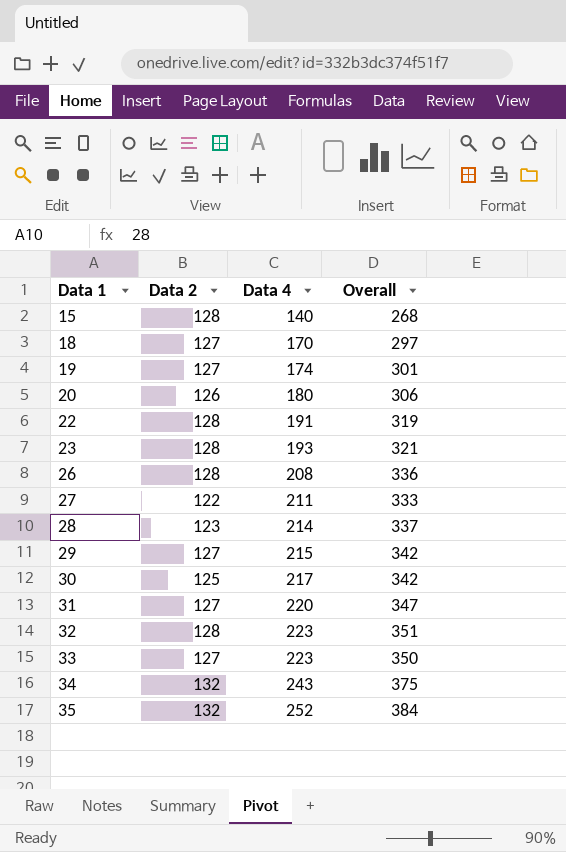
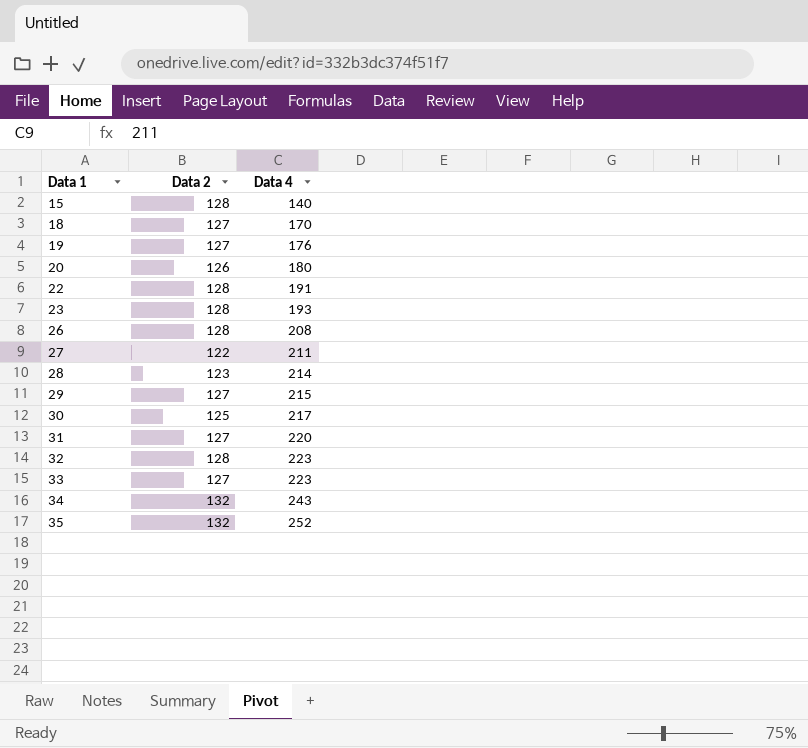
column Overall | formula: [Data 2] + [Data 4] -> none
19 | Data 4: 174 -> 176

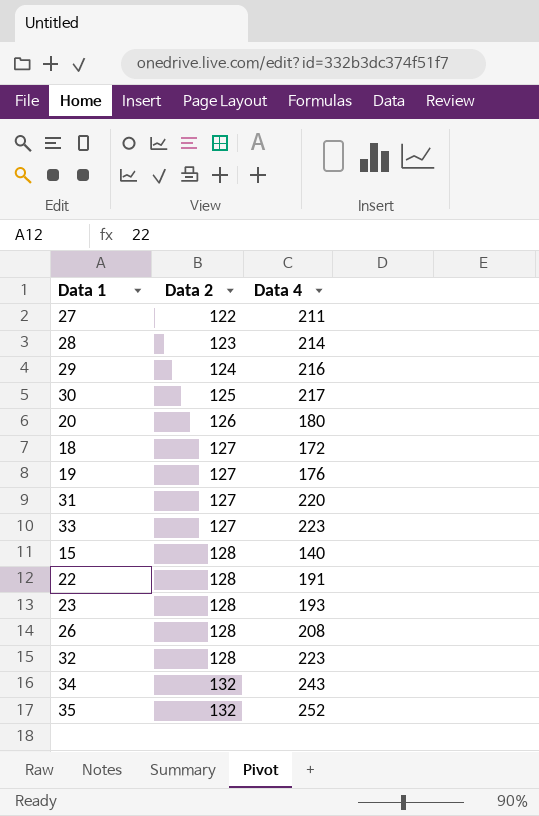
row order: Data 1 ascending -> Data 2 ascending
29 | Data 2: 127 -> 124
29 | Data 4: 215 -> 216
18 | Data 4: 170 -> 172

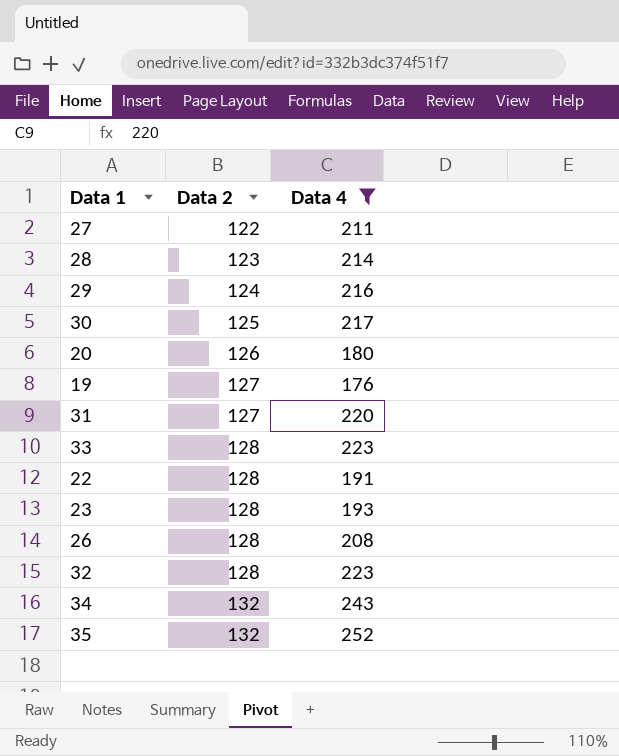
filter: none -> Data 4 >= 176
33 | Data 2: 127 -> 128

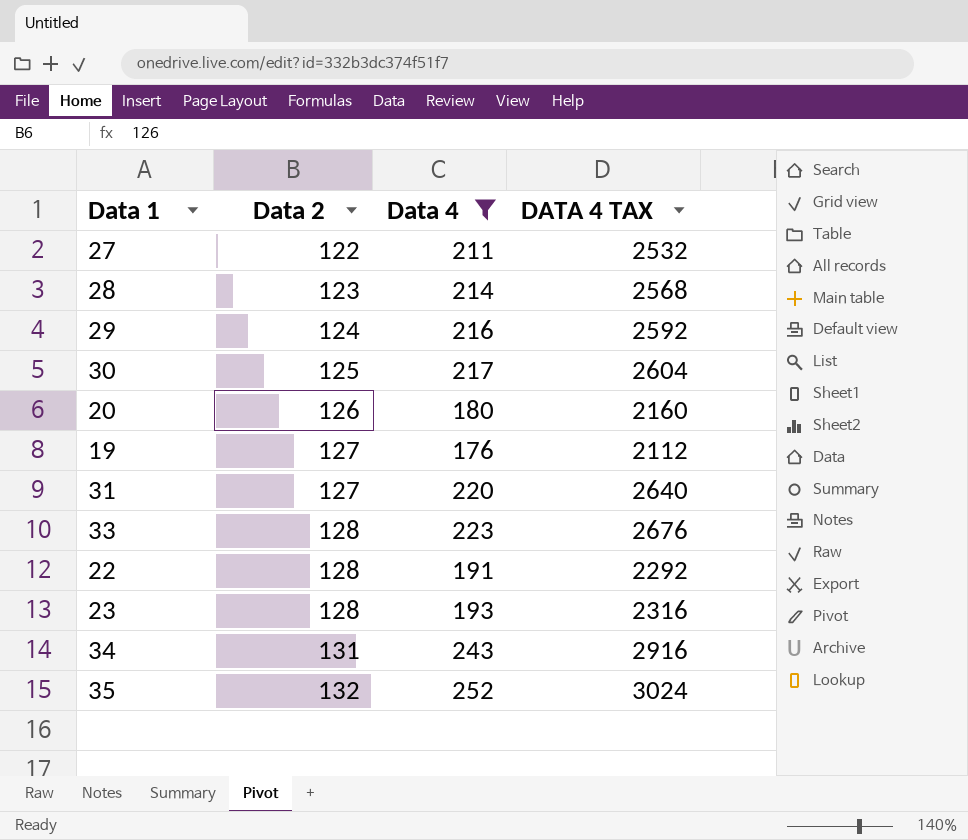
column DATA 4 TAX | formula: none -> [Data 4] * 12
row 26: 128 | 208 -> none
row 32: 128 | 223 -> none
34 | Data 2: 132 -> 131

